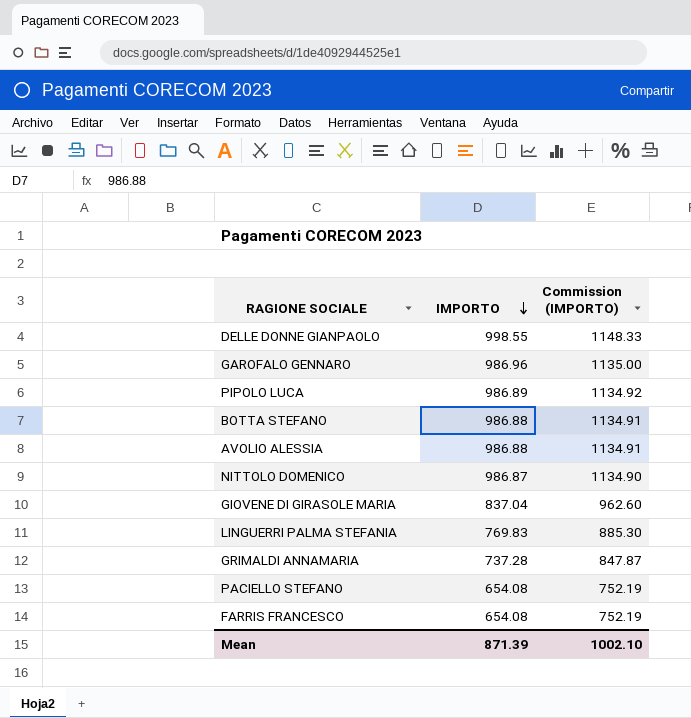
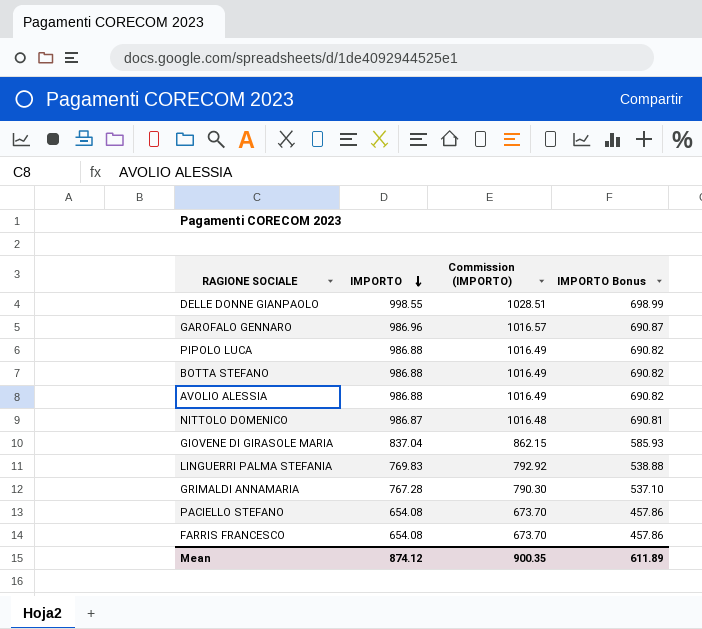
column Commission (IMPORTO) | formula: [IMPORTO] * 1.15 -> [IMPORTO] * 1.03
column IMPORTO Bonus | formula: none -> [IMPORTO] * 0.7
PIPOLO LUCA | IMPORTO: 986.89 -> 986.88
GRIMALDI ANNAMARIA | IMPORTO: 737.28 -> 767.28
Mean | IMPORTO: 871.39 -> 874.12
Mean | Commission (IMPORTO): 1002.10 -> 900.35

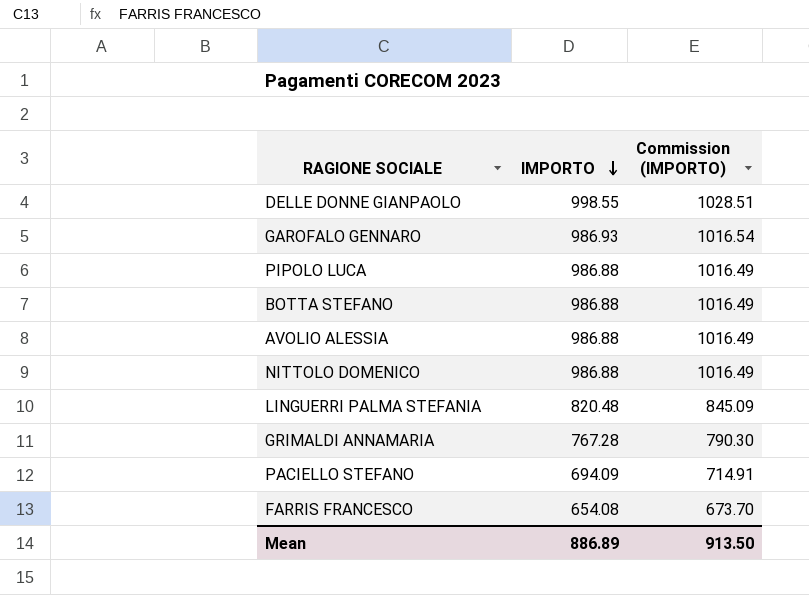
column IMPORTO Bonus | formula: [IMPORTO] * 0.7 -> none
row GIOVENE DI GIRASOLE MARIA: 837.04 | 862.15 | 585.93 -> none
GAROFALO GENNARO | IMPORTO: 986.96 -> 986.93
GAROFALO GENNARO | Commission (IMPORTO): 1016.57 -> 1016.54
NITTOLO DOMENICO | IMPORTO: 986.87 -> 986.88
NITTOLO DOMENICO | Commission (IMPORTO): 1016.48 -> 1016.49
LINGUERRI PALMA STEFANIA | IMPORTO: 769.83 -> 820.48
LINGUERRI PALMA STEFANIA | Commission (IMPORTO): 792.92 -> 845.09
PACIELLO STEFANO | IMPORTO: 654.08 -> 694.09
PACIELLO STEFANO | Commission (IMPORTO): 673.70 -> 714.91
Mean | IMPORTO: 874.12 -> 886.89
Mean | Commission (IMPORTO): 900.35 -> 913.50

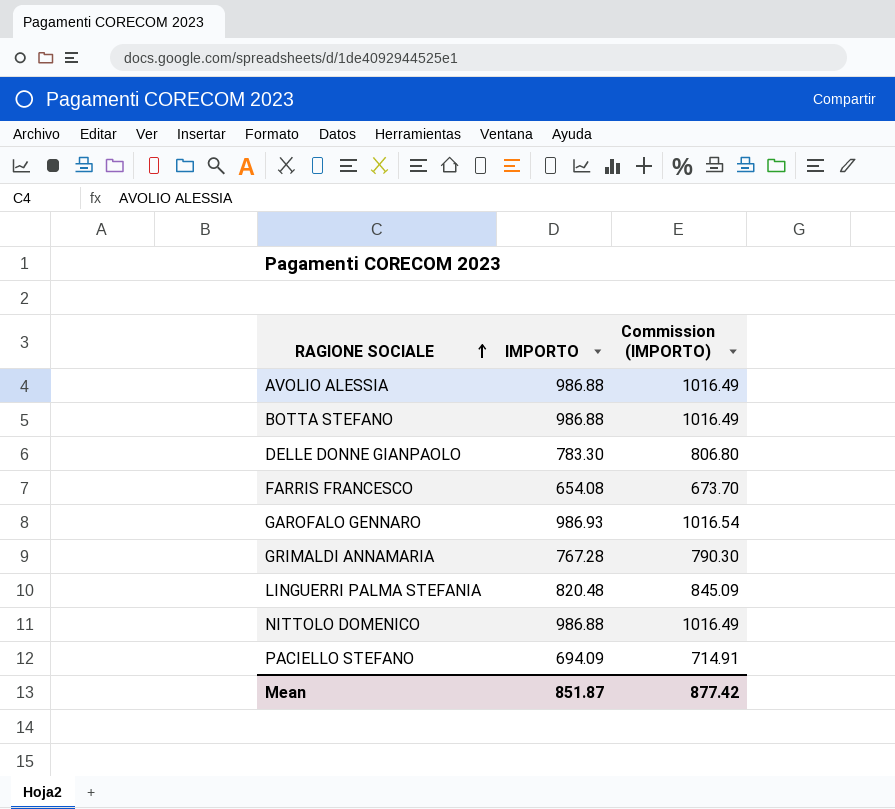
row order: IMPORTO descending -> RAGIONE SOCIALE ascending
row PIPOLO LUCA: 986.88 | 1016.49 -> none
DELLE DONNE GIANPAOLO | IMPORTO: 998.55 -> 783.30
DELLE DONNE GIANPAOLO | Commission (IMPORTO): 1028.51 -> 806.80
Mean | IMPORTO: 886.89 -> 851.87
Mean | Commission (IMPORTO): 913.50 -> 877.42

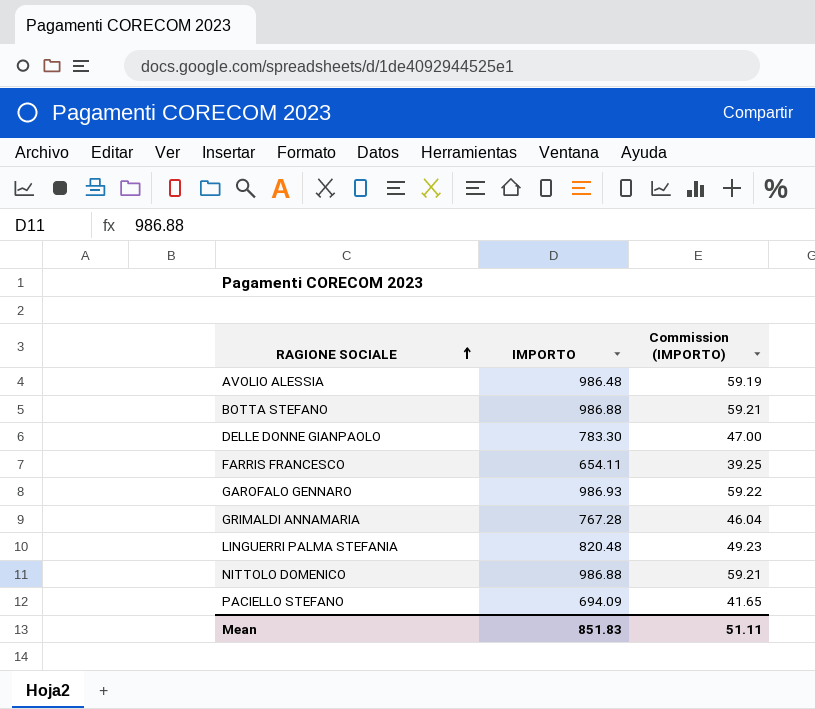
column Commission (IMPORTO) | formula: [IMPORTO] * 1.03 -> [IMPORTO] * 0.06
AVOLIO ALESSIA | IMPORTO: 986.88 -> 986.48
FARRIS FRANCESCO | IMPORTO: 654.08 -> 654.11
Mean | IMPORTO: 851.87 -> 851.83
Mean | Commission (IMPORTO): 877.42 -> 51.11

